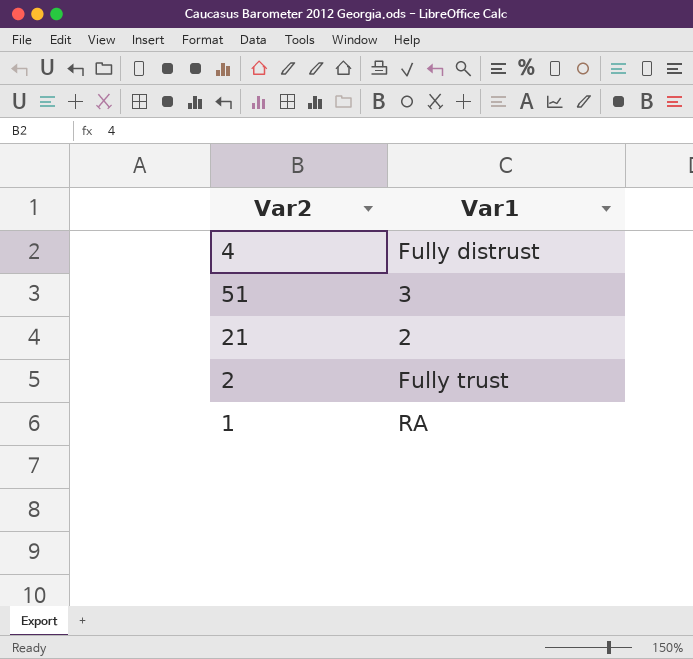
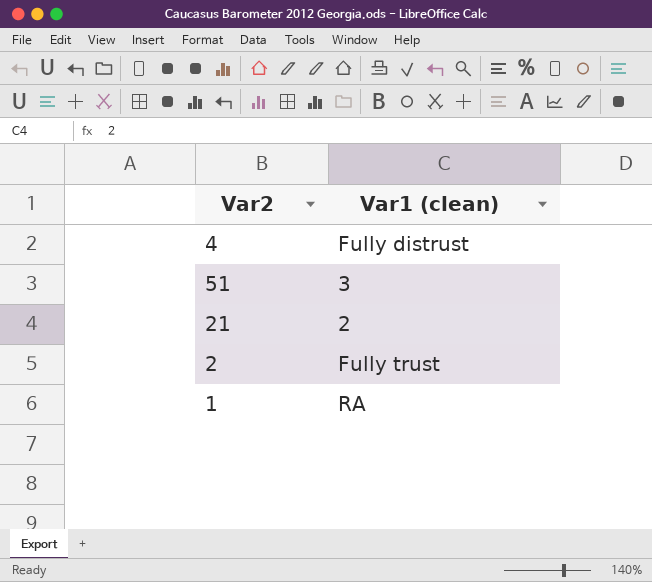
column name: Var1 -> Var1 (clean)

